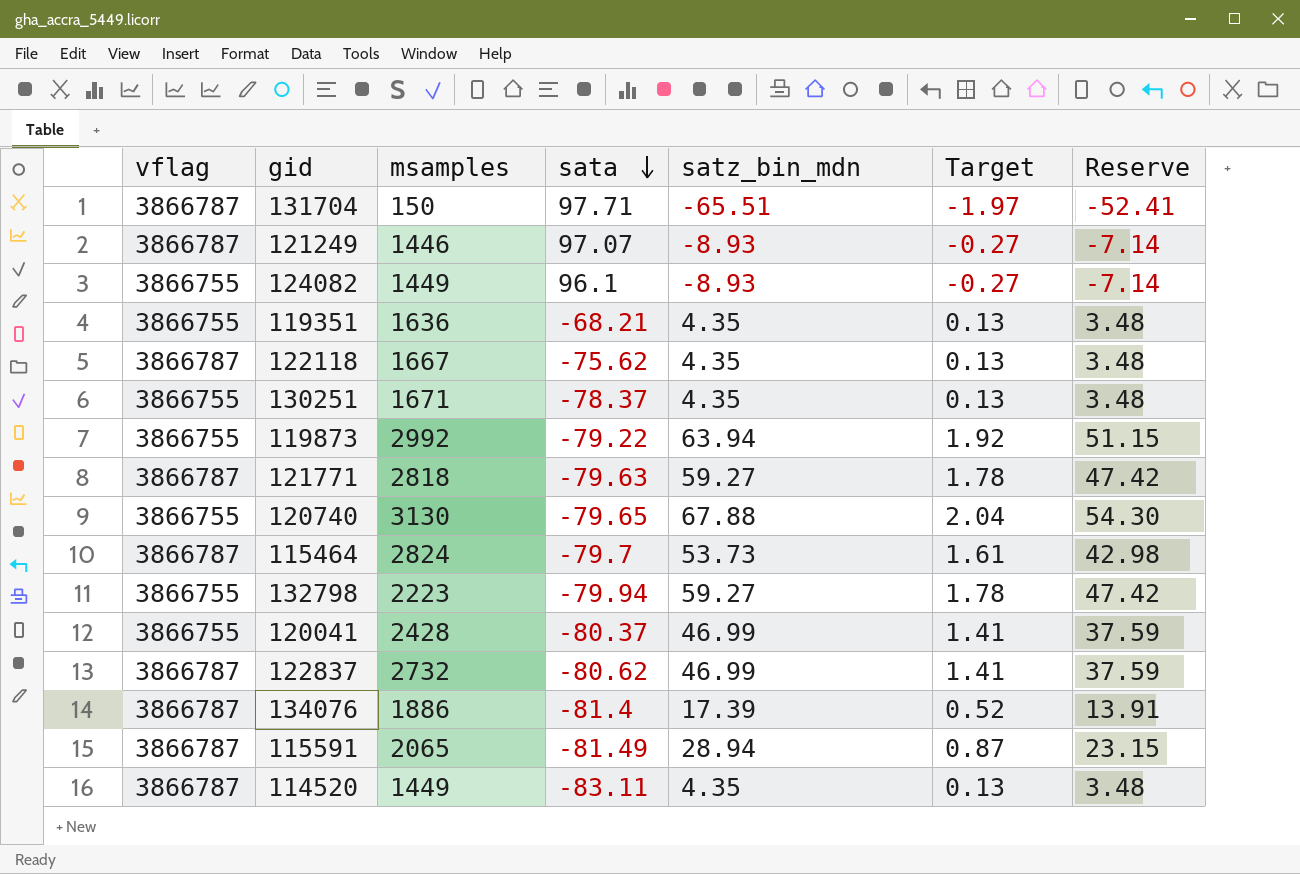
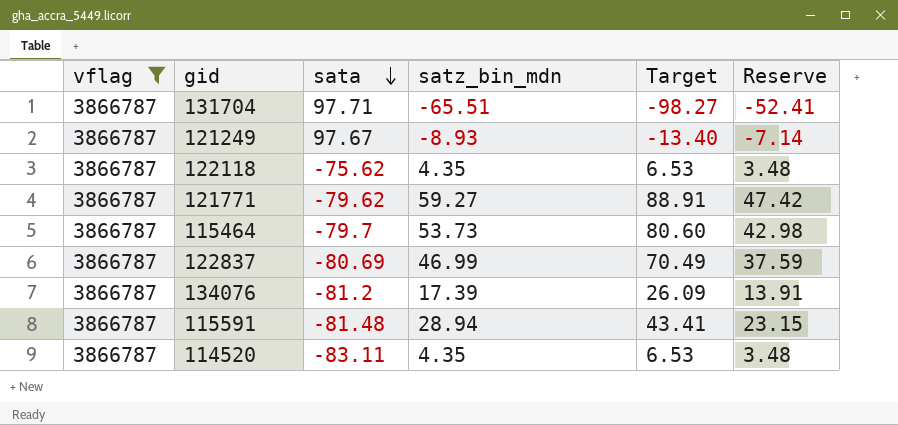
filter: none -> vflag = 3866787
column msamples | position: 3 -> none
column Target | formula: [satz_bin_mdn] * 0.03 -> [satz_bin_mdn] * 1.5
121249 | sata: 97.07 -> 97.67
121771 | sata: -79.63 -> -79.62
122837 | sata: -80.62 -> -80.69
134076 | sata: -81.4 -> -81.2
115591 | sata: -81.49 -> -81.48

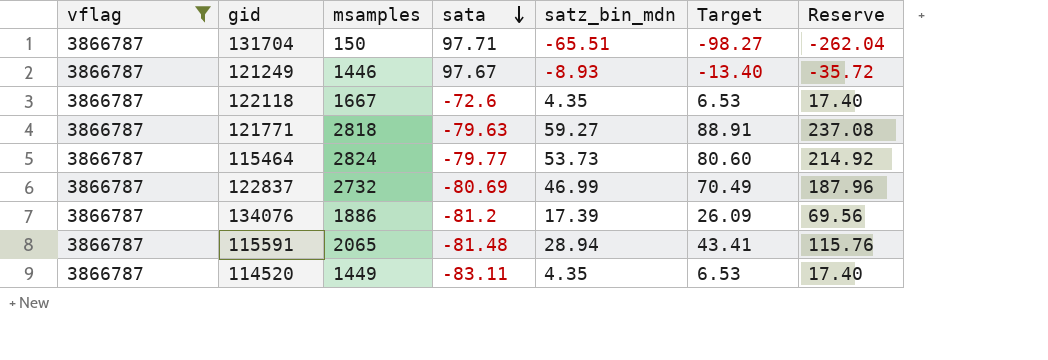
column msamples | position: none -> 3
column Reserve | formula: [satz_bin_mdn] * 0.8 -> [satz_bin_mdn] * 4
122118 | sata: -75.62 -> -72.6
121771 | sata: -79.62 -> -79.63
115464 | sata: -79.7 -> -79.77

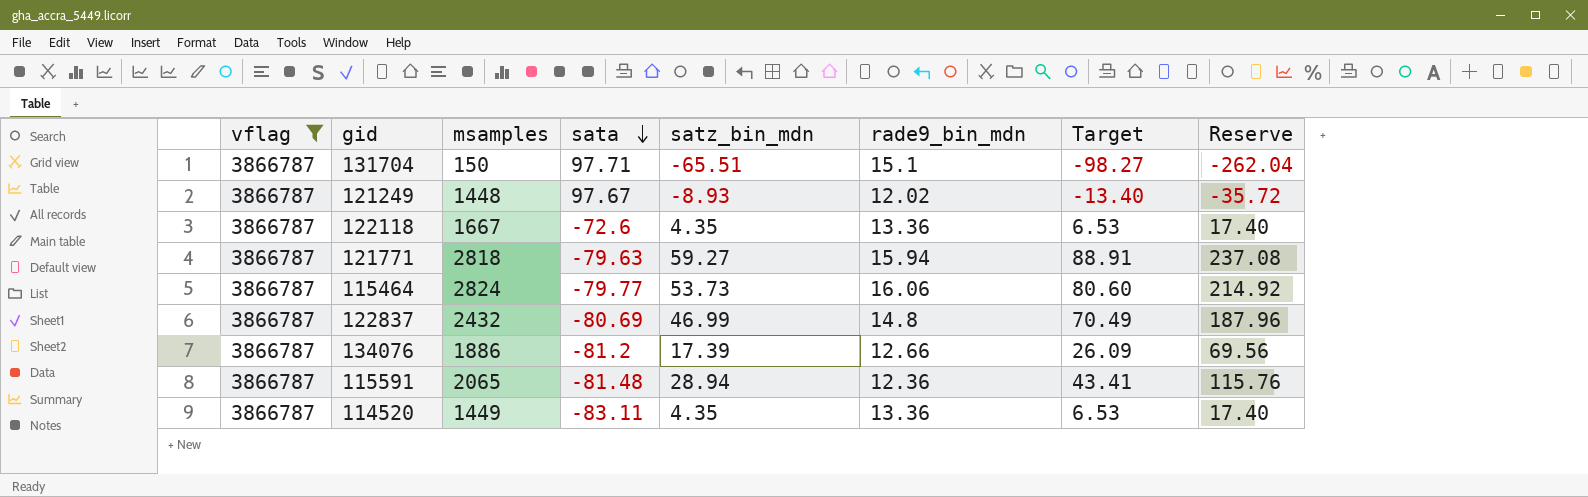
column rade9_bin_mdn | position: none -> 6
121249 | msamples: 1446 -> 1448
122837 | msamples: 2732 -> 2432

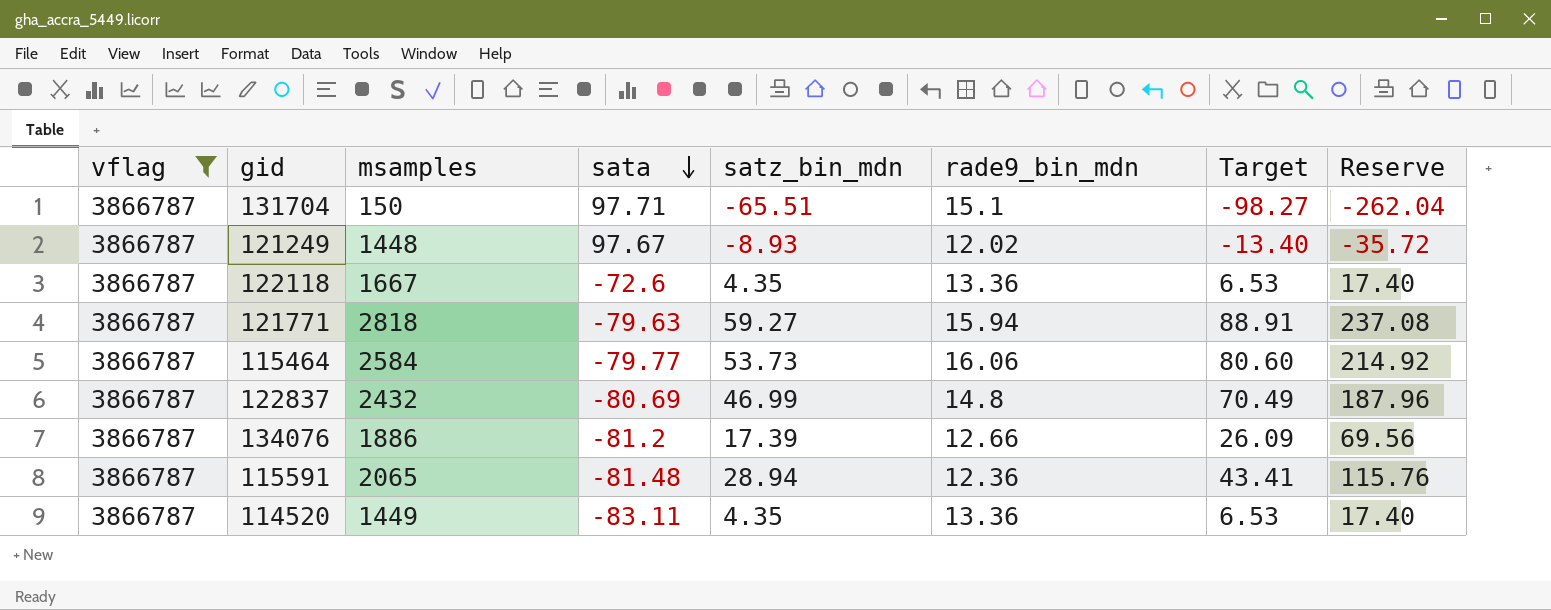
115464 | msamples: 2824 -> 2584

